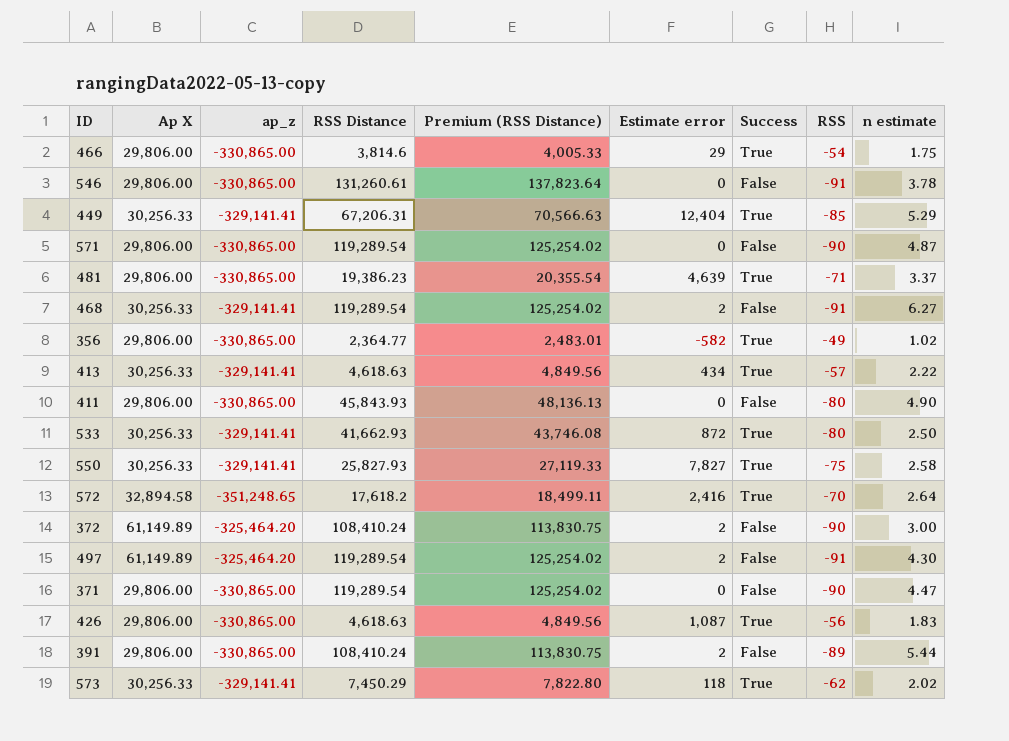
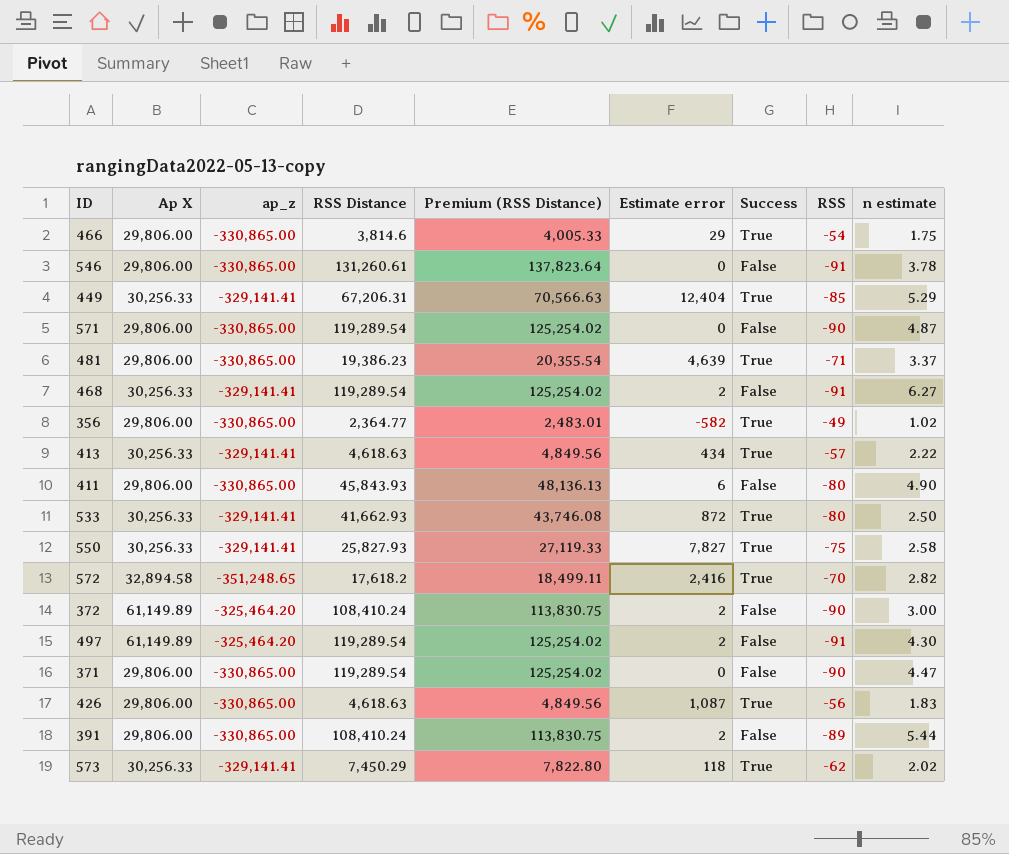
411 | Estimate error: 0 -> 6
572 | n estimate: 2.64 -> 2.82

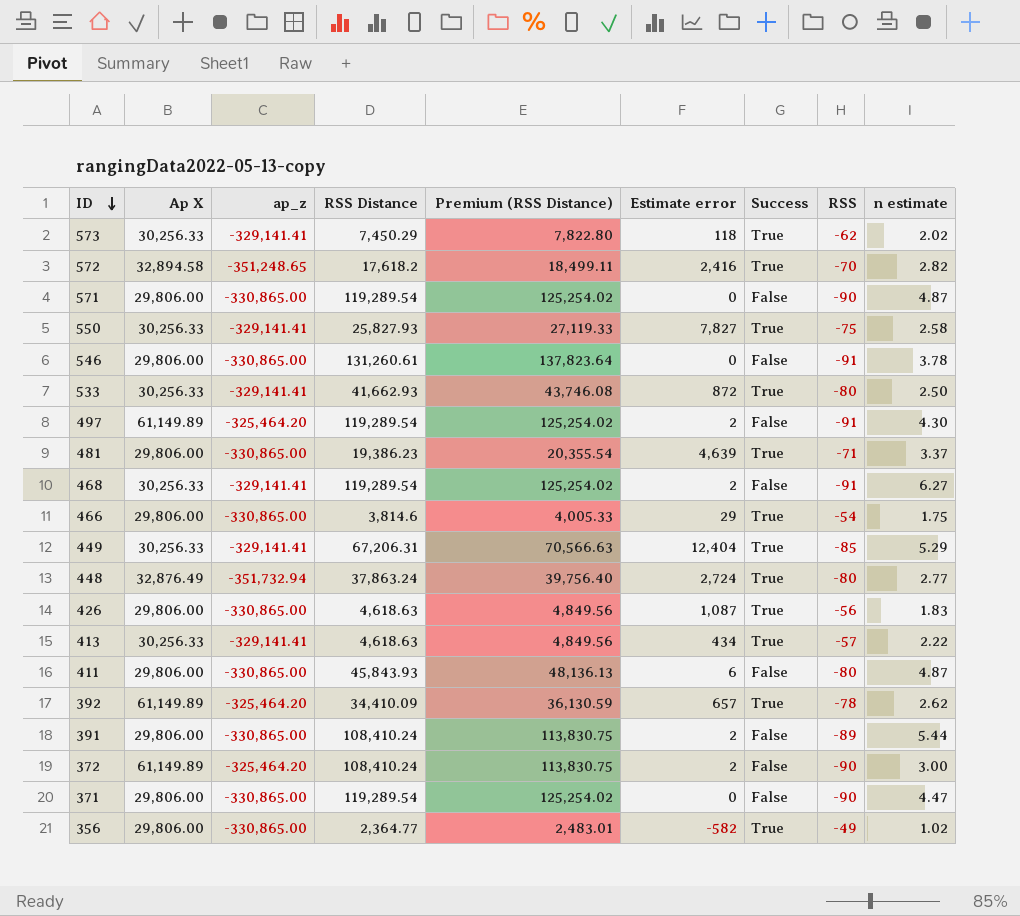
row order: none -> ID descending
row 448: none -> 32,876.49 | -351,732.94 | 37,863.24 | 39,756.40 | 2,724 | True | -80 | 2.77
411 | n estimate: 4.90 -> 4.87
row 392: none -> 61,149.89 | -325,464.20 | 34,410.09 | 36,130.59 | 657 | True | -78 | 2.62

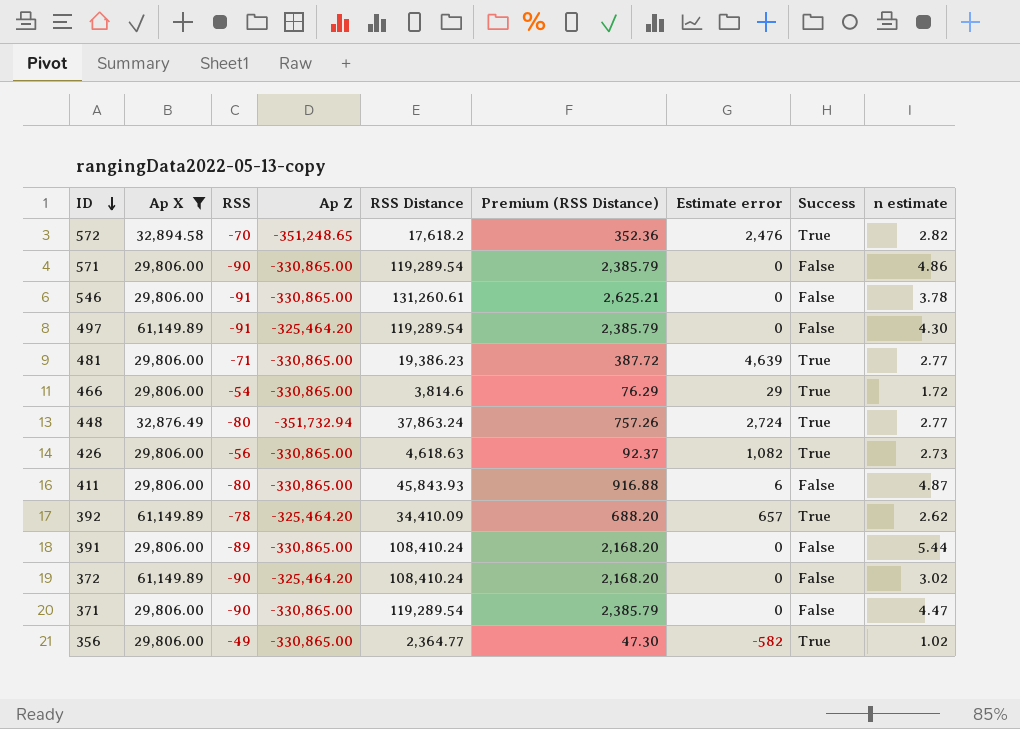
filter: none -> Ap X != 30,256.33
column RSS | position: 8 -> 3
column name: ap_z -> Ap Z
column Premium (RSS Distance) | formula: [RSS Distance] * 1.05 -> [RSS Distance] * 0.02
572 | Estimate error: 2,416 -> 2,476
571 | n estimate: 4.87 -> 4.86
497 | Estimate error: 2 -> 0
481 | n estimate: 3.37 -> 2.77
466 | n estimate: 1.75 -> 1.72
426 | Estimate error: 1,087 -> 1,082
426 | n estimate: 1.83 -> 2.73
391 | Estimate error: 2 -> 0
372 | Estimate error: 2 -> 0
372 | n estimate: 3.00 -> 3.02

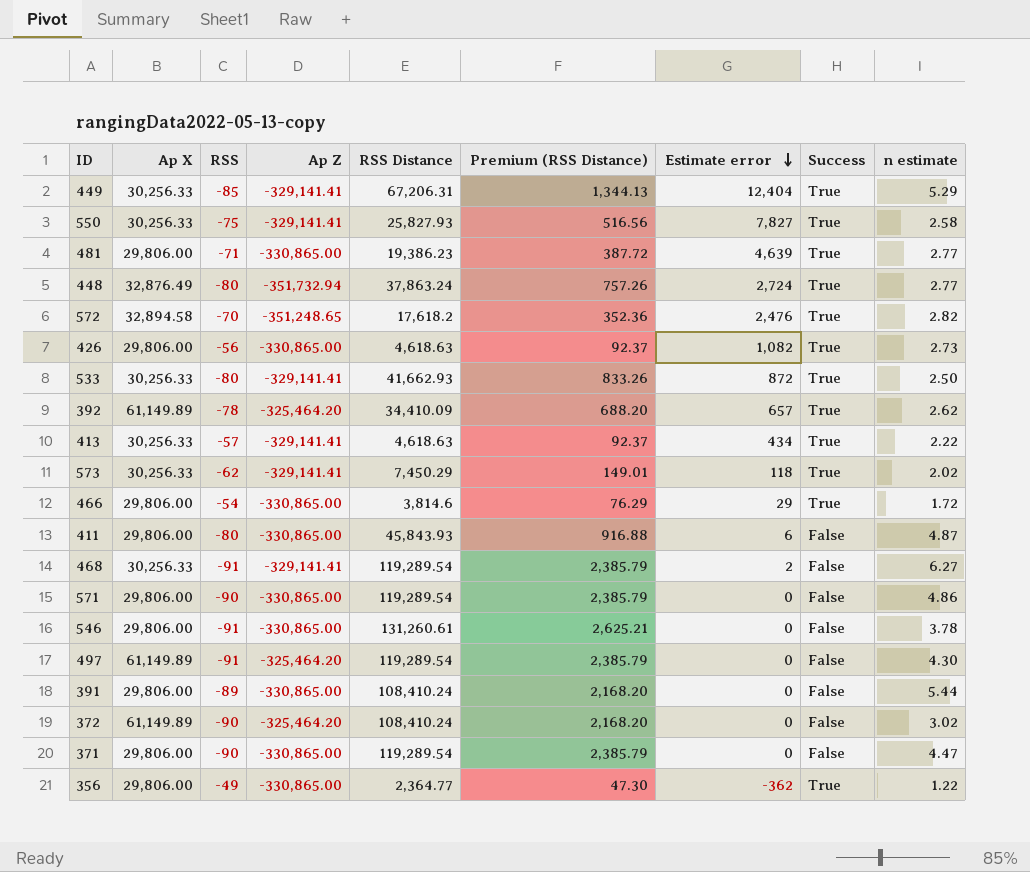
filter: Ap X != 30,256.33 -> none
row order: ID descending -> Estimate error descending
356 | Estimate error: -582 -> -362
356 | n estimate: 1.02 -> 1.22

